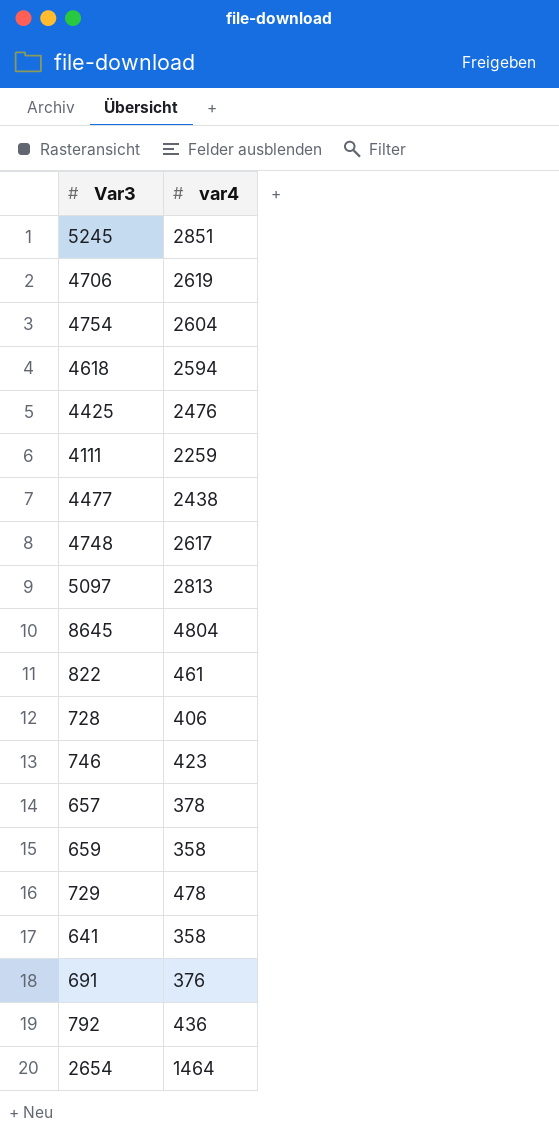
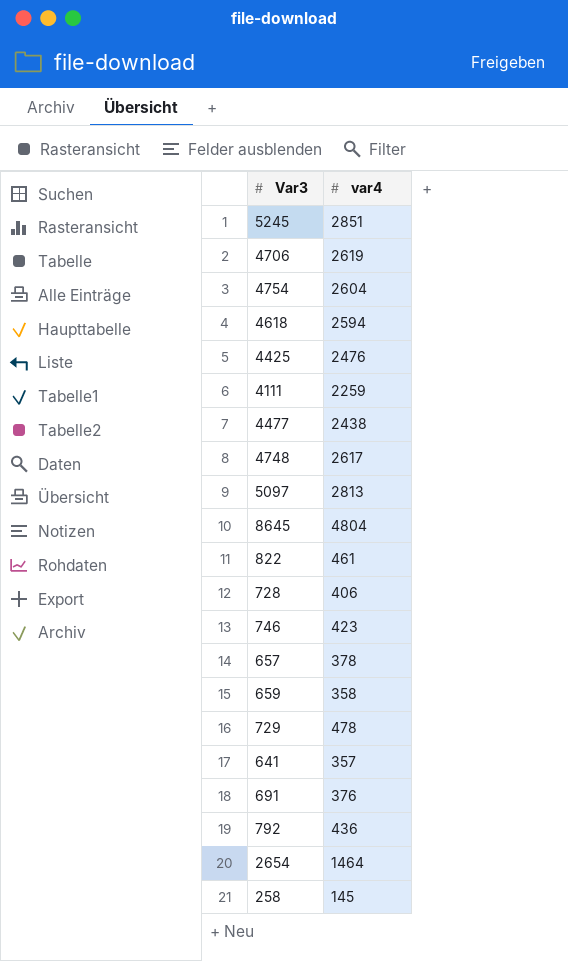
641 | var4: 358 -> 357
row 258: none -> 145

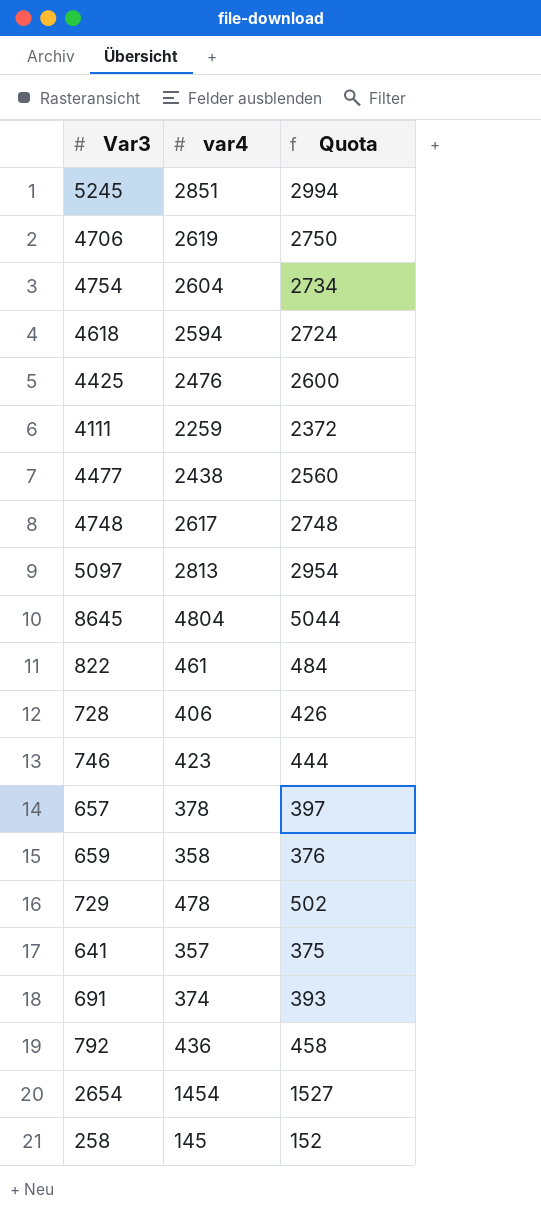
column Quota | formula: none -> [var4] * 1.05
691 | var4: 376 -> 374
2654 | var4: 1464 -> 1454

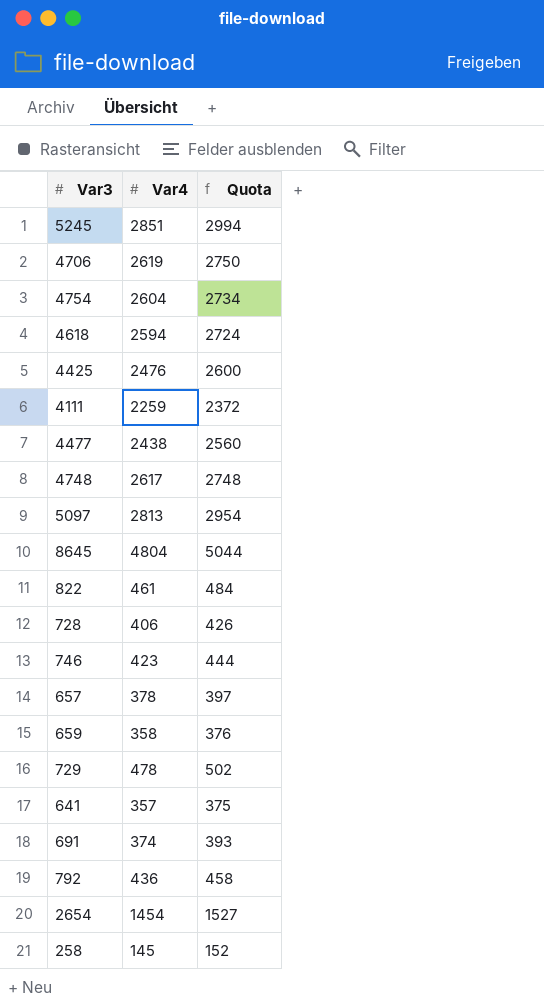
column name: var4 -> Var4

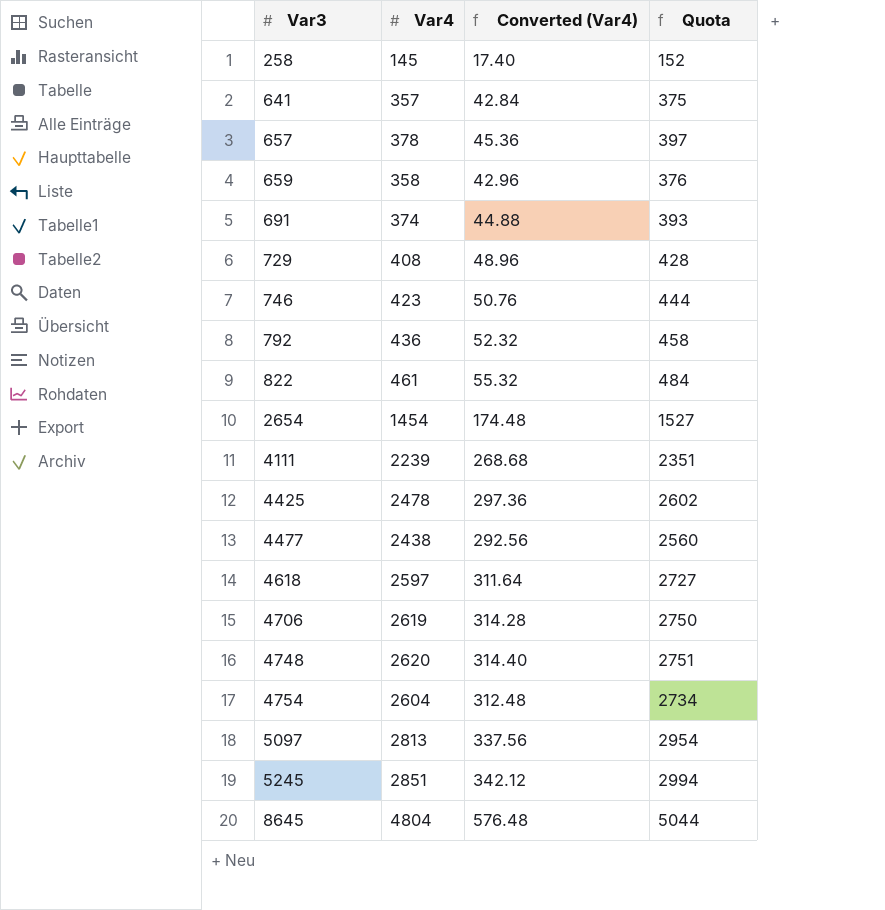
row order: none -> Var3 ascending
column Converted (Var4) | formula: none -> [Var4] * 0.12
row 728: 406 | 426 -> none
729 | Var4: 478 -> 408
729 | Quota: 502 -> 428
4111 | Var4: 2259 -> 2239
4111 | Quota: 2372 -> 2351
4425 | Var4: 2476 -> 2478
4425 | Quota: 2600 -> 2602
4618 | Var4: 2594 -> 2597
4618 | Quota: 2724 -> 2727
4748 | Var4: 2617 -> 2620
4748 | Quota: 2748 -> 2751

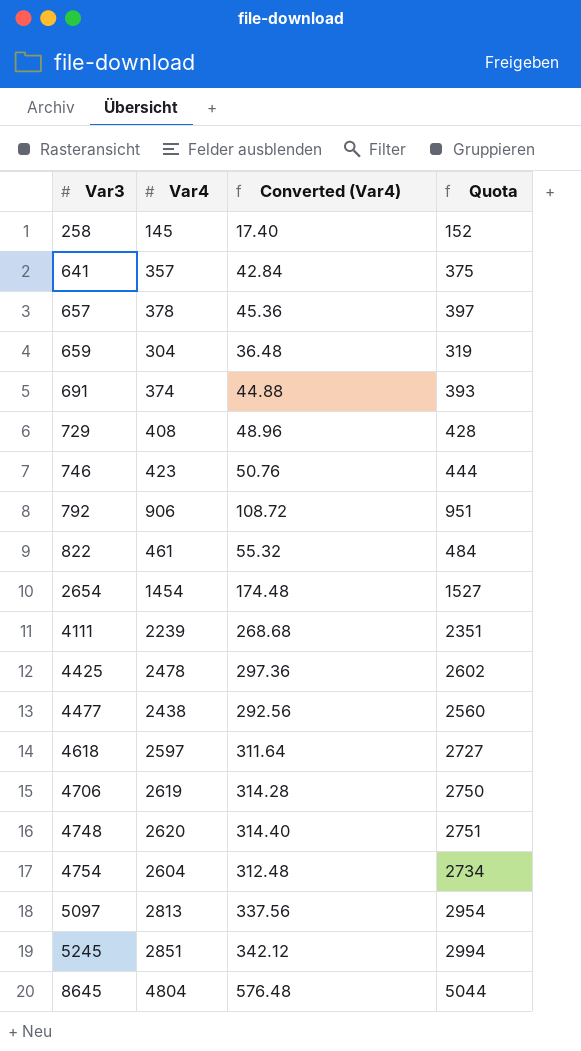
659 | Var4: 358 -> 304
659 | Converted (Var4): 42.96 -> 36.48
659 | Quota: 376 -> 319
792 | Var4: 436 -> 906
792 | Converted (Var4): 52.32 -> 108.72
792 | Quota: 458 -> 951

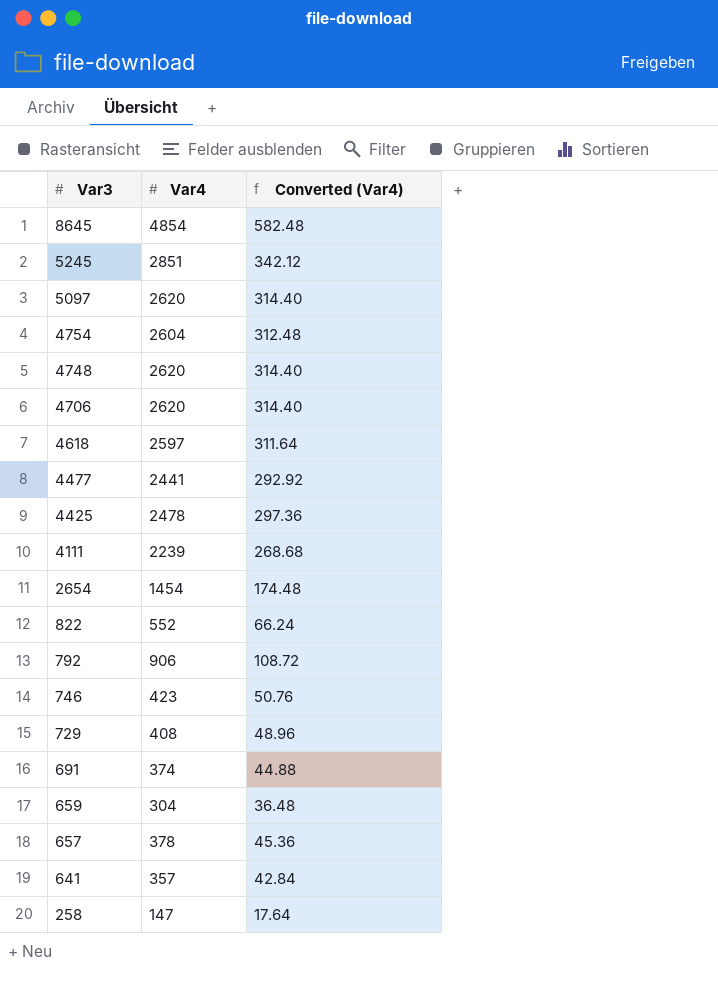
row order: Var3 ascending -> Var3 descending
column Quota | formula: [Var4] * 1.05 -> none
8645 | Var4: 4804 -> 4854
8645 | Converted (Var4): 576.48 -> 582.48
5097 | Var4: 2813 -> 2620
5097 | Converted (Var4): 337.56 -> 314.40
4706 | Var4: 2619 -> 2620
4706 | Converted (Var4): 314.28 -> 314.40
4477 | Var4: 2438 -> 2441
4477 | Converted (Var4): 292.56 -> 292.92
822 | Var4: 461 -> 552
822 | Converted (Var4): 55.32 -> 66.24
258 | Var4: 145 -> 147
258 | Converted (Var4): 17.40 -> 17.64

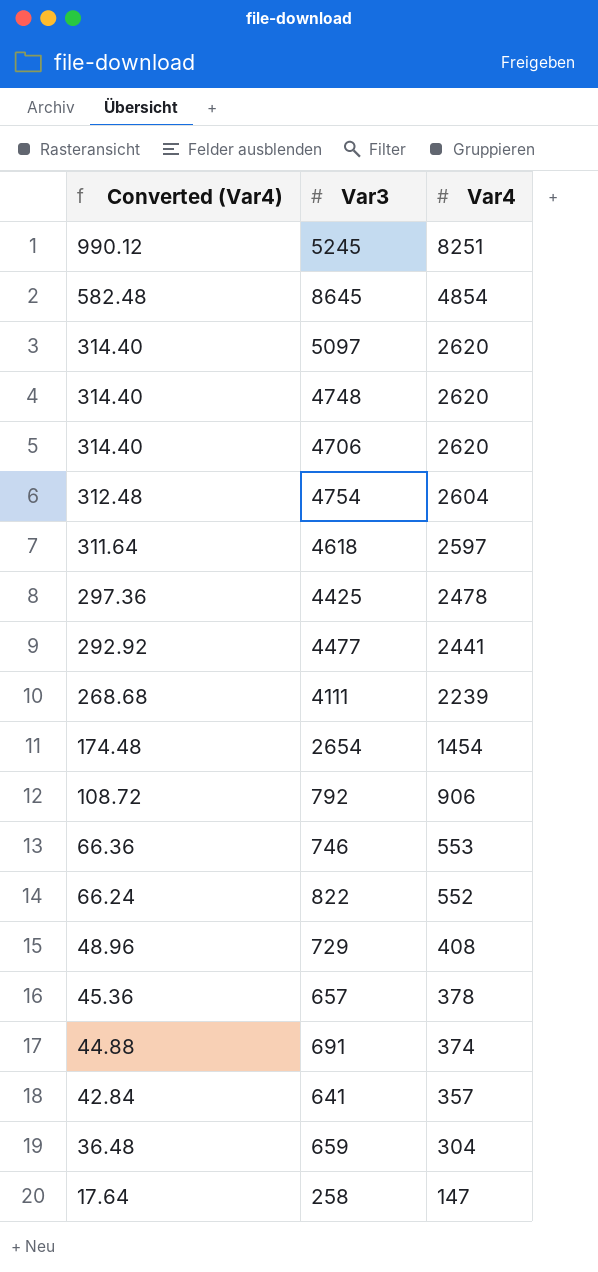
row order: Var3 descending -> Converted (Var4) descending
column Converted (Var4) | position: 3 -> 1
5245 | Converted (Var4): 342.12 -> 990.12
5245 | Var4: 2851 -> 8251
746 | Converted (Var4): 50.76 -> 66.36
746 | Var4: 423 -> 553

